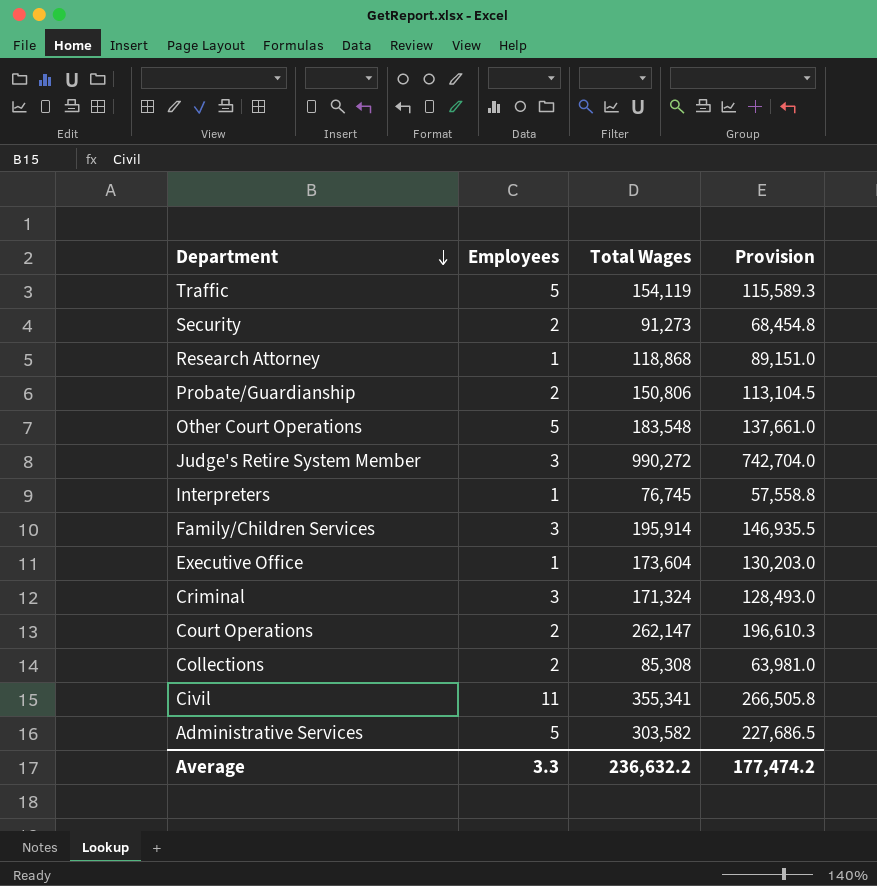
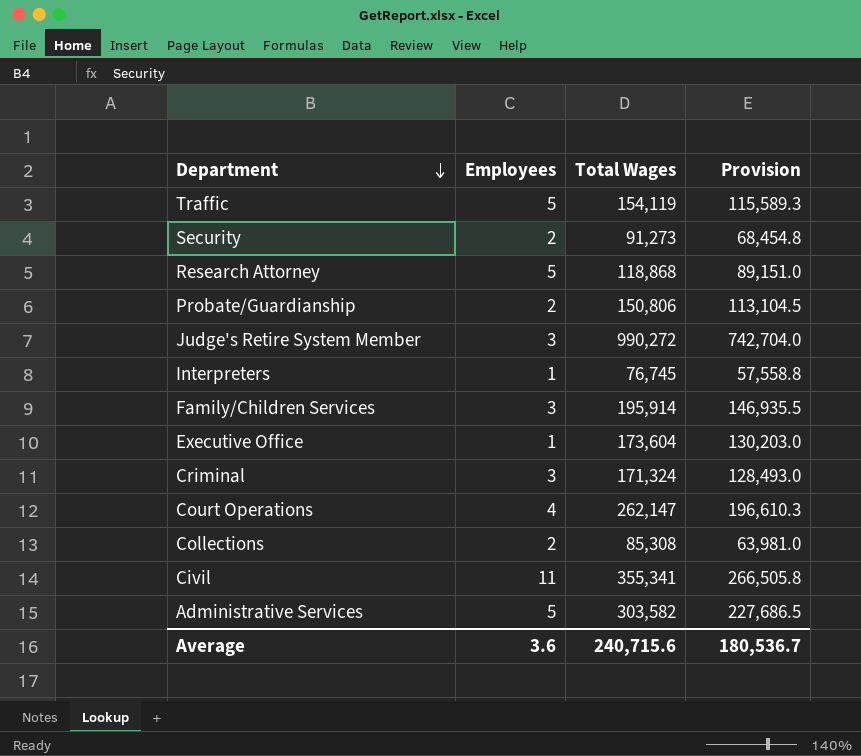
row Other Court Operations: 5 | 183,548 | 137,661.0 -> none
Research Attorney | Employees: 1 -> 5
Court Operations | Employees: 2 -> 4
Average | Employees: 3.3 -> 3.6
Average | Total Wages: 236,632.2 -> 240,715.6
Average | Provision: 177,474.2 -> 180,536.7

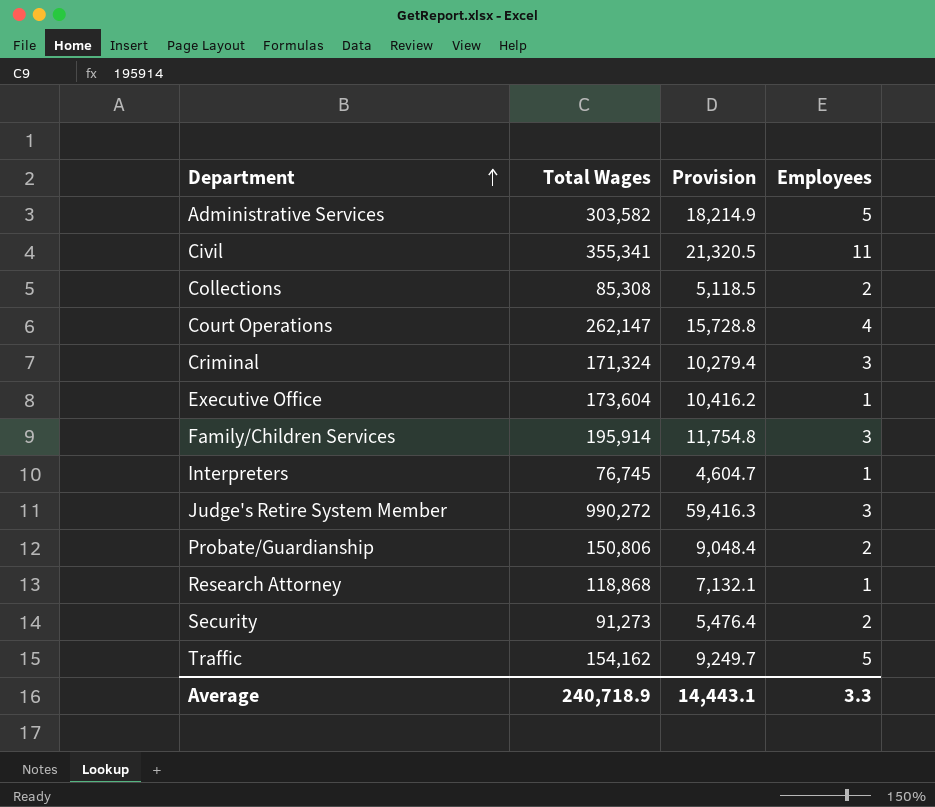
row order: Department descending -> Department ascending
column Provision | formula: [Total Wages] * 0.75 -> [Total Wages] * 0.06
column Employees | position: 2 -> 4
Research Attorney | Employees: 5 -> 1
Traffic | Total Wages: 154,119 -> 154,162
Average | Total Wages: 240,715.6 -> 240,718.9
Average | Provision: 180,536.7 -> 14,443.1
Average | Employees: 3.6 -> 3.3

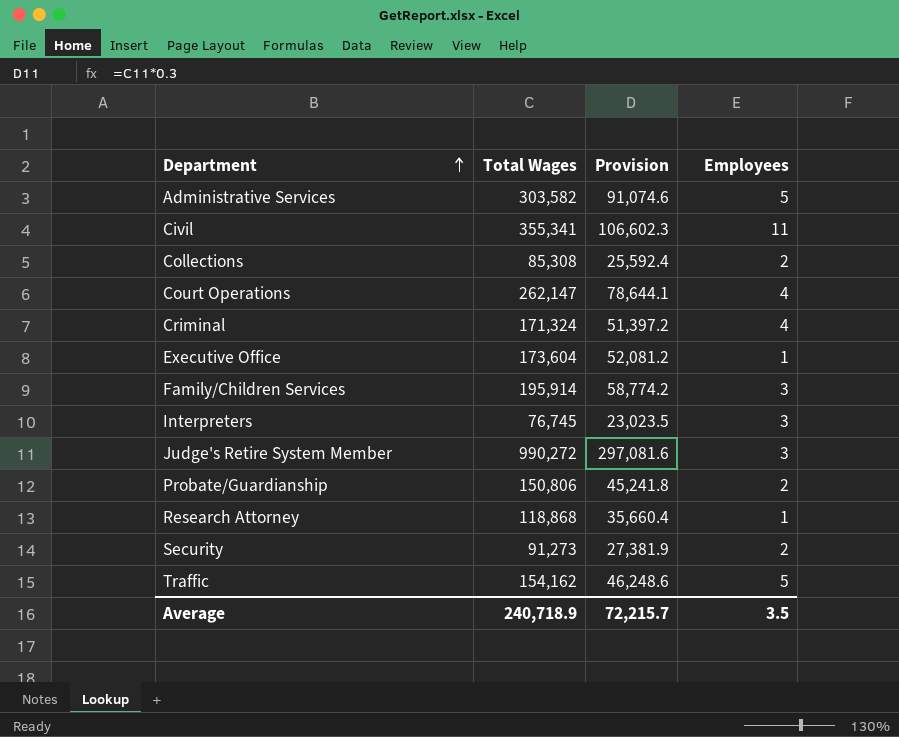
column Provision | formula: [Total Wages] * 0.06 -> [Total Wages] * 0.3
Criminal | Employees: 3 -> 4
Interpreters | Employees: 1 -> 3
Average | Provision: 14,443.1 -> 72,215.7
Average | Employees: 3.3 -> 3.5

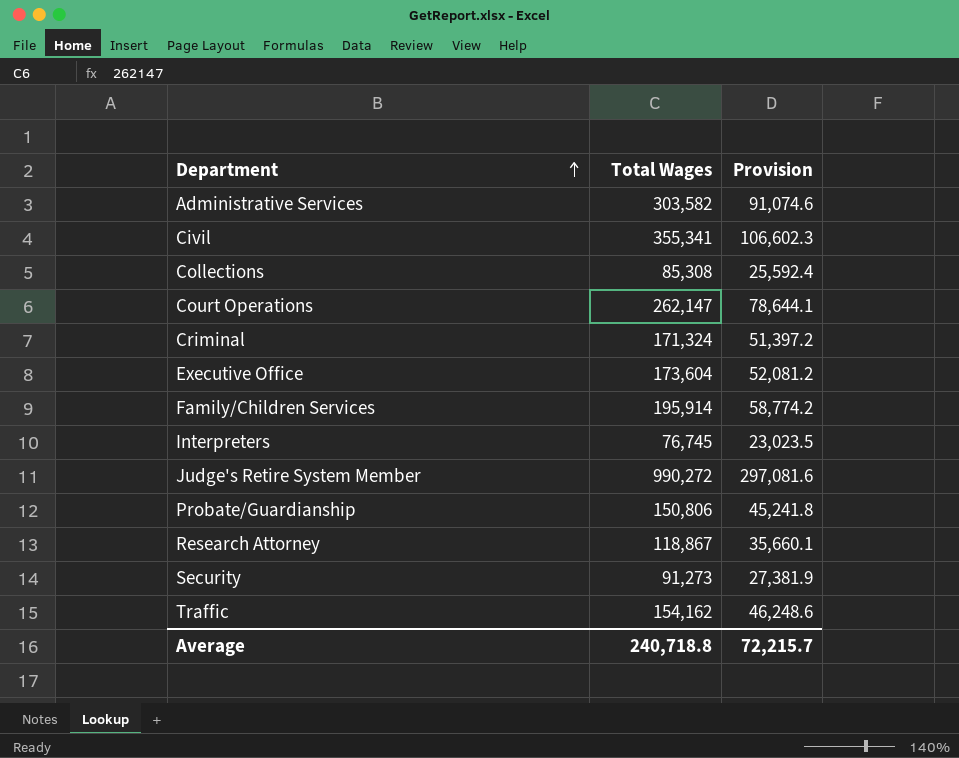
column Employees | position: 4 -> none
Research Attorney | Total Wages: 118,868 -> 118,867
Research Attorney | Provision: 35,660.4 -> 35,660.1
Average | Total Wages: 240,718.9 -> 240,718.8

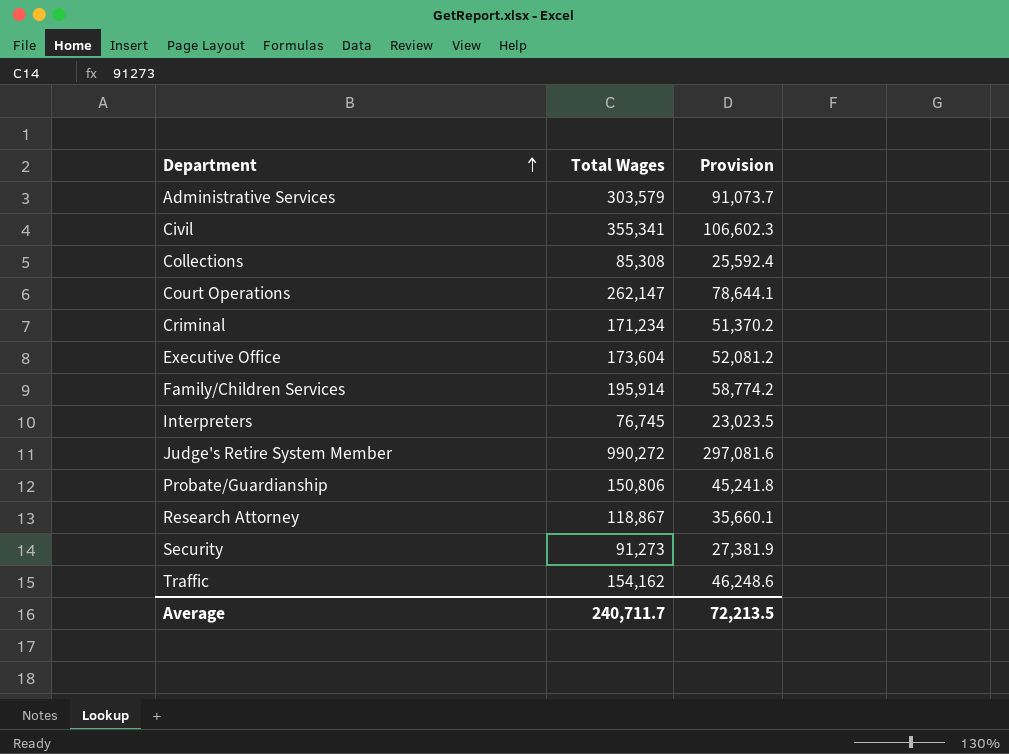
Administrative Services | Total Wages: 303,582 -> 303,579
Administrative Services | Provision: 91,074.6 -> 91,073.7
Criminal | Total Wages: 171,324 -> 171,234
Criminal | Provision: 51,397.2 -> 51,370.2
Average | Total Wages: 240,718.8 -> 240,711.7
Average | Provision: 72,215.7 -> 72,213.5

